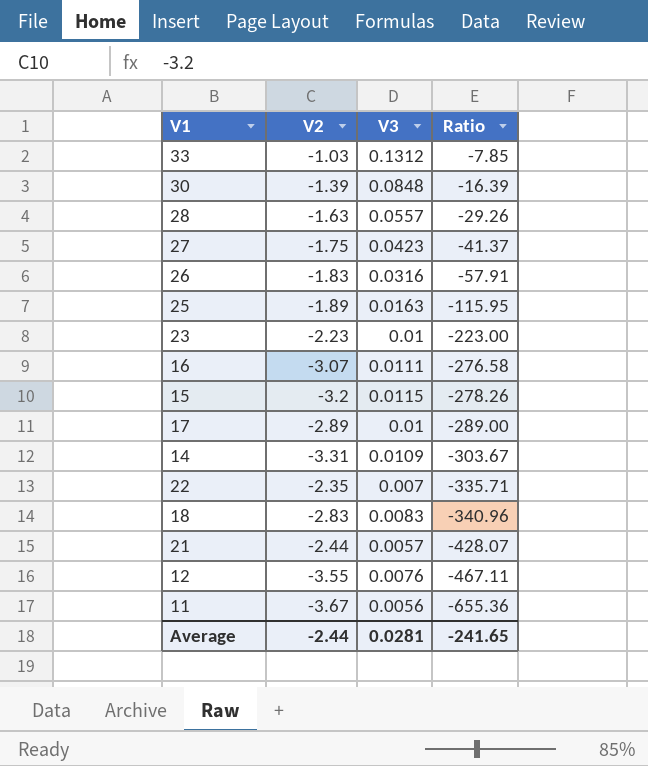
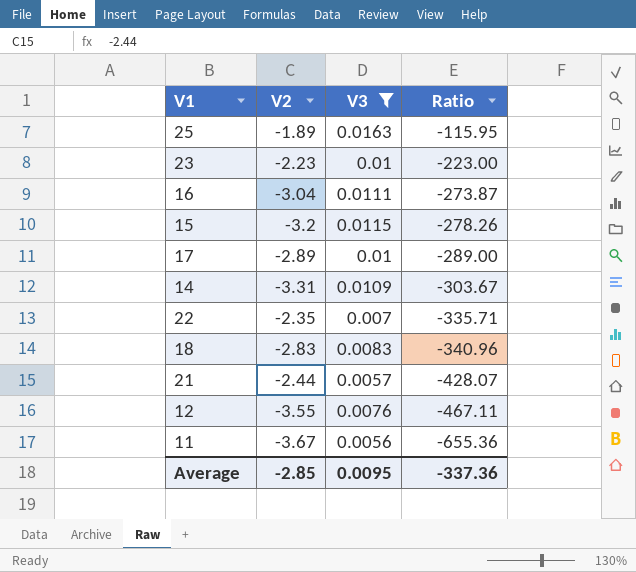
filter: none -> V3 <= 0.0163
16 | V2: -3.07 -> -3.04
16 | Ratio: -276.58 -> -273.87
Average | V2: -2.44 -> -2.85
Average | V3: 0.0281 -> 0.0095
Average | Ratio: -241.65 -> -337.36

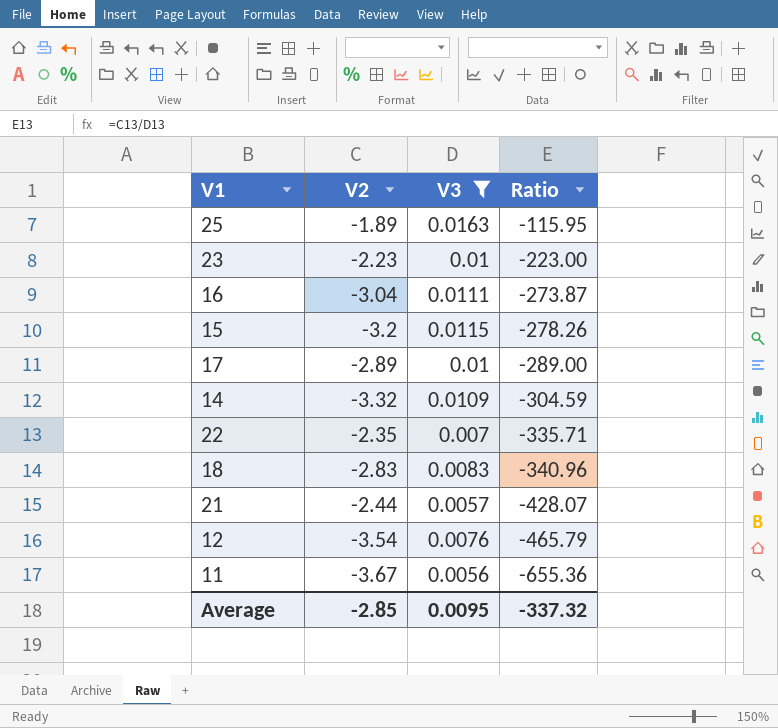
14 | V2: -3.31 -> -3.32
14 | Ratio: -303.67 -> -304.59
12 | V2: -3.55 -> -3.54
12 | Ratio: -467.11 -> -465.79
Average | Ratio: -337.36 -> -337.32

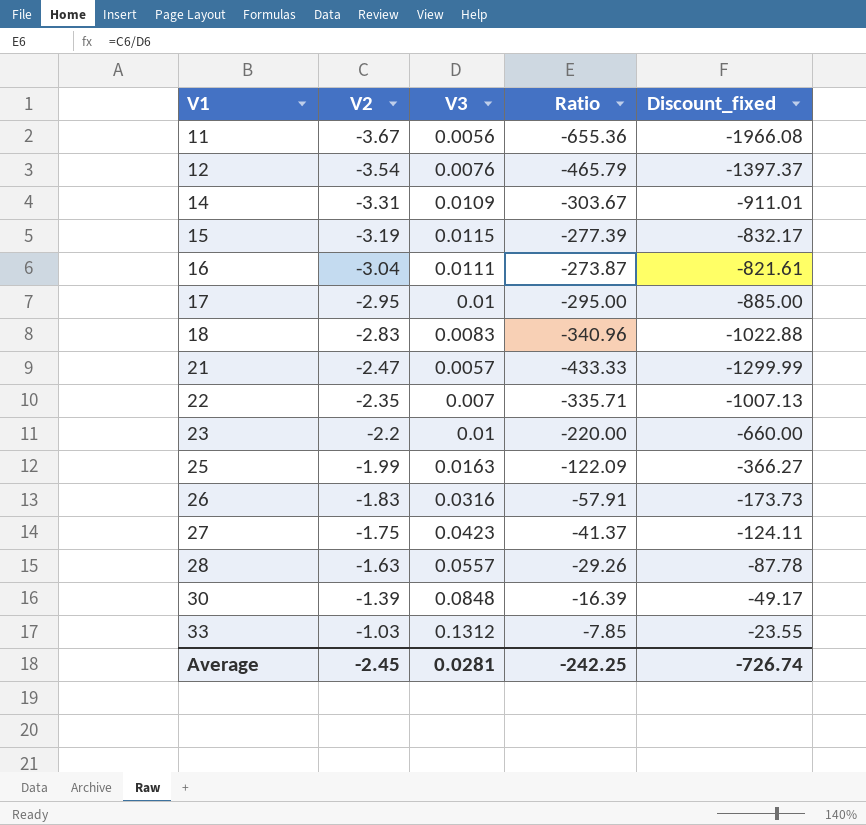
filter: V3 <= 0.0163 -> none
row order: Ratio descending -> V1 ascending
column Discount_fixed | formula: none -> [Ratio] * 3
14 | V2: -3.32 -> -3.31
14 | Ratio: -304.59 -> -303.67
15 | V2: -3.2 -> -3.19
15 | Ratio: -278.26 -> -277.39
17 | V2: -2.89 -> -2.95
17 | Ratio: -289.00 -> -295.00
21 | V2: -2.44 -> -2.47
21 | Ratio: -428.07 -> -433.33
23 | V2: -2.23 -> -2.2
23 | Ratio: -223.00 -> -220.00
25 | V2: -1.89 -> -1.99
25 | Ratio: -115.95 -> -122.09
Average | V2: -2.85 -> -2.45
Average | V3: 0.0095 -> 0.0281
Average | Ratio: -337.32 -> -242.25

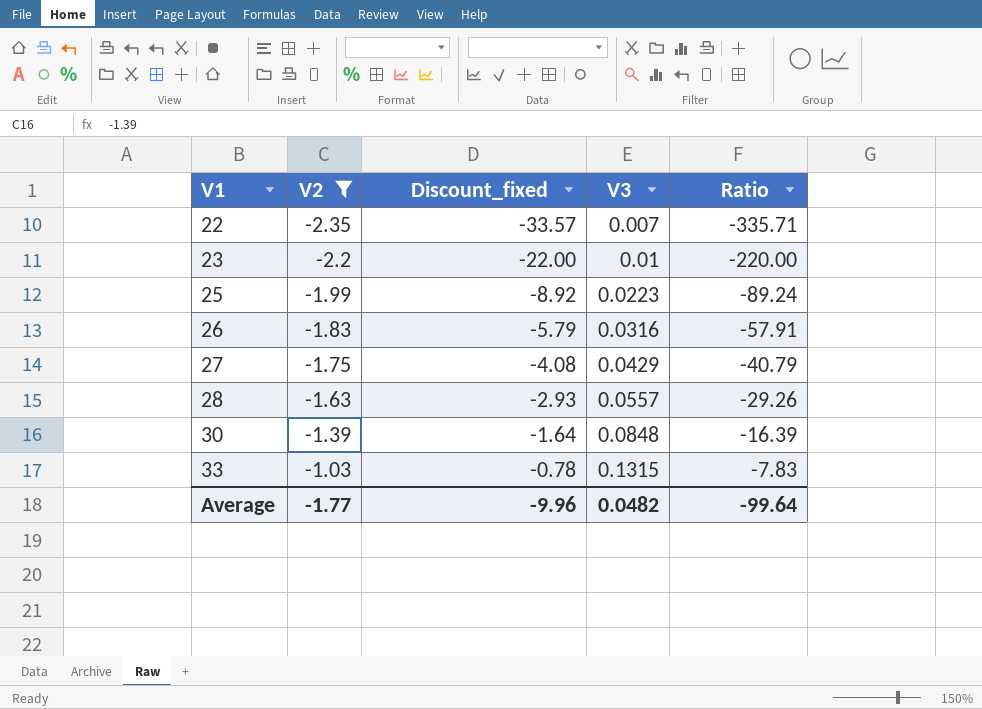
filter: none -> V2 >= -2.35
column Discount_fixed | formula: [Ratio] * 3 -> [Ratio] * 0.1
column Discount_fixed | position: 5 -> 3
25 | V3: 0.0163 -> 0.0223
25 | Ratio: -122.09 -> -89.24
27 | V3: 0.0423 -> 0.0429
27 | Ratio: -41.37 -> -40.79
33 | V3: 0.1312 -> 0.1315
33 | Ratio: -7.85 -> -7.83
Average | V2: -2.45 -> -1.77
Average | Discount_fixed: -726.74 -> -9.96
Average | V3: 0.0281 -> 0.0482
Average | Ratio: -242.25 -> -99.64

